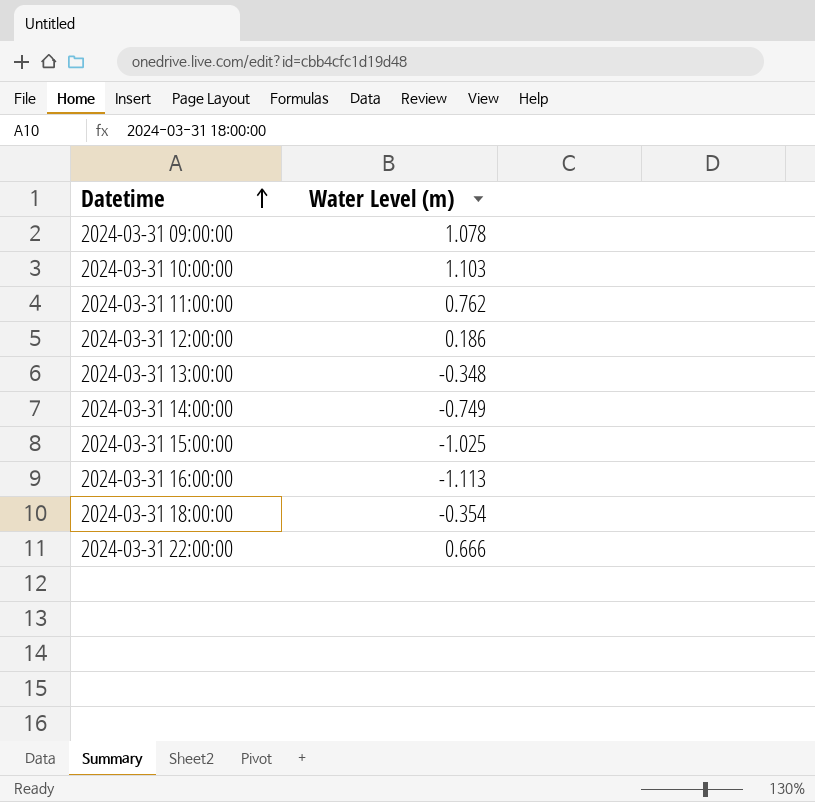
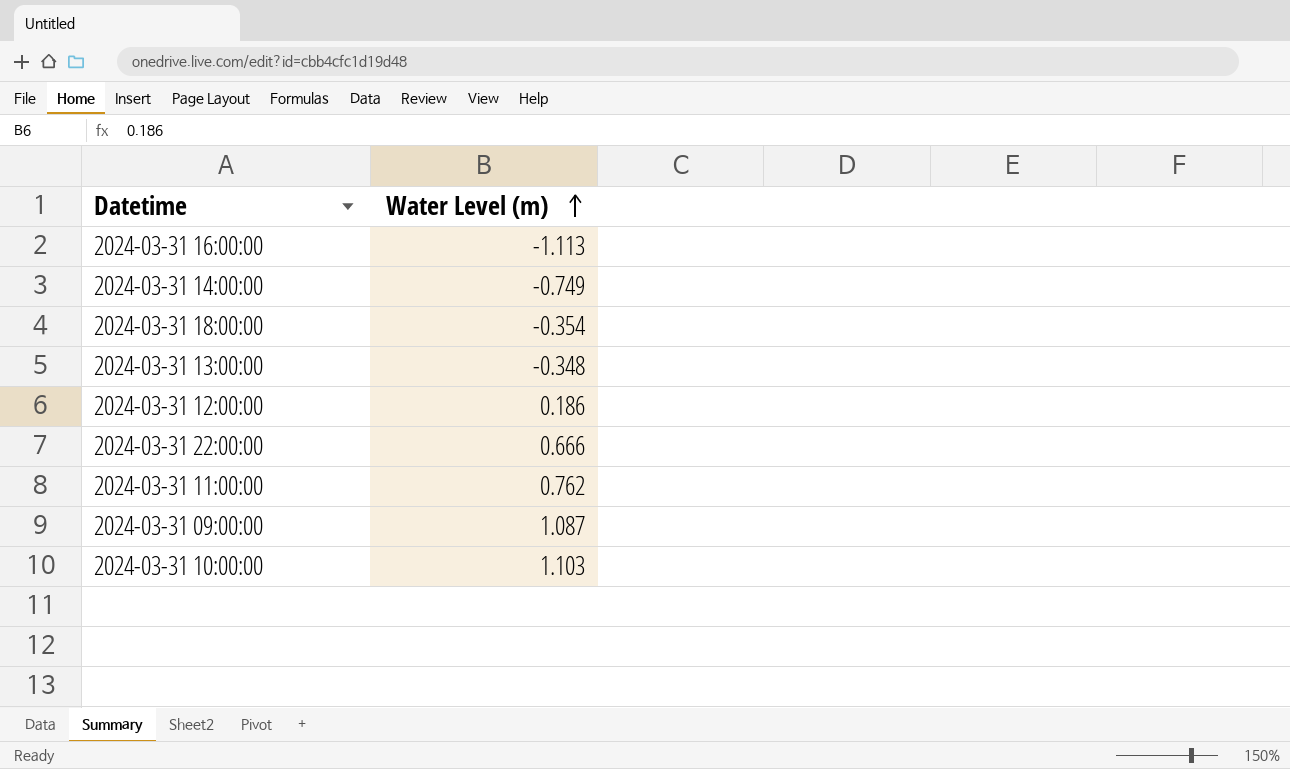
row order: Datetime ascending -> Water Level (m) ascending
row 2024-03-31 15:00:00: -1.025 -> none
2024-03-31 09:00:00 | Water Level (m): 1.078 -> 1.087

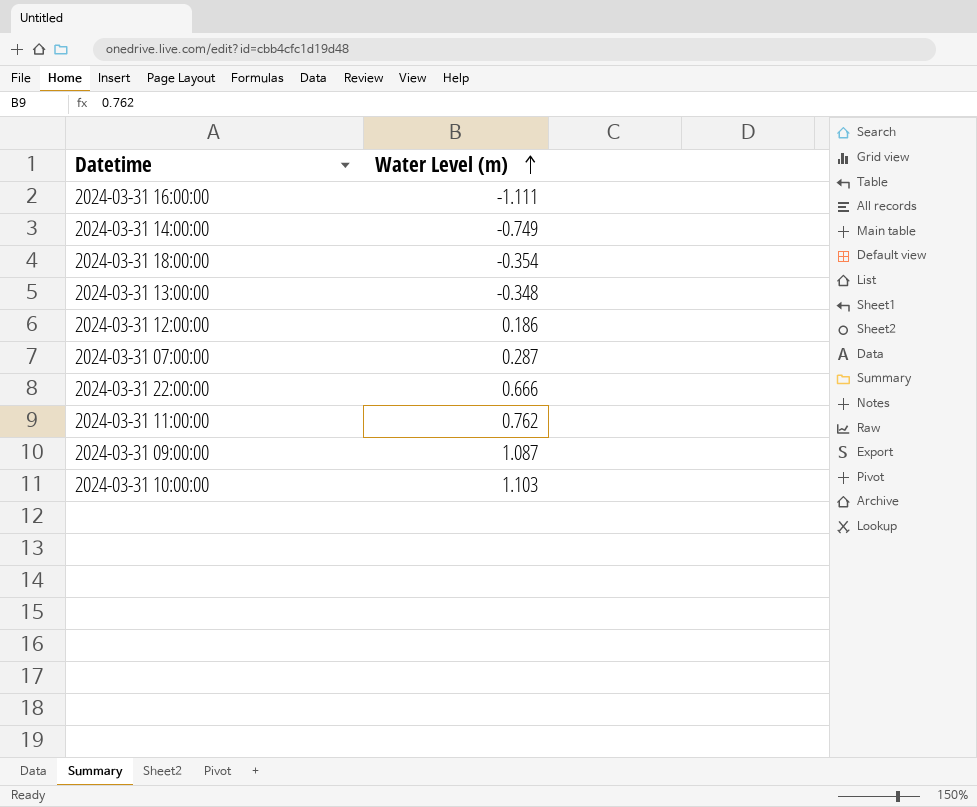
2024-03-31 16:00:00 | Water Level (m): -1.113 -> -1.111
row 2024-03-31 07:00:00: none -> 0.287

